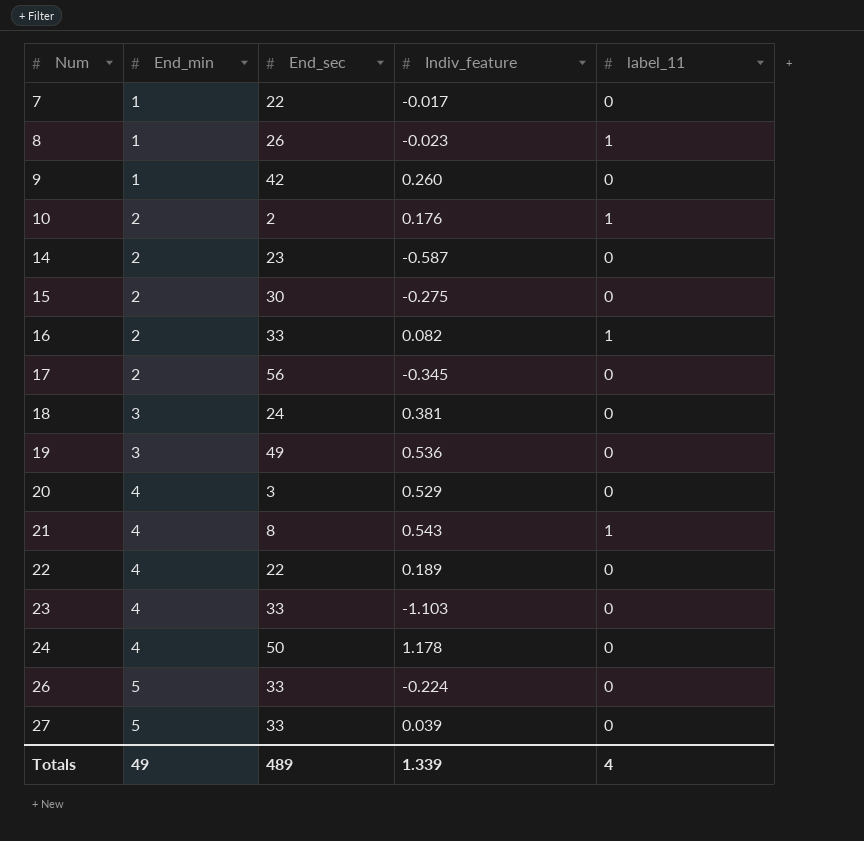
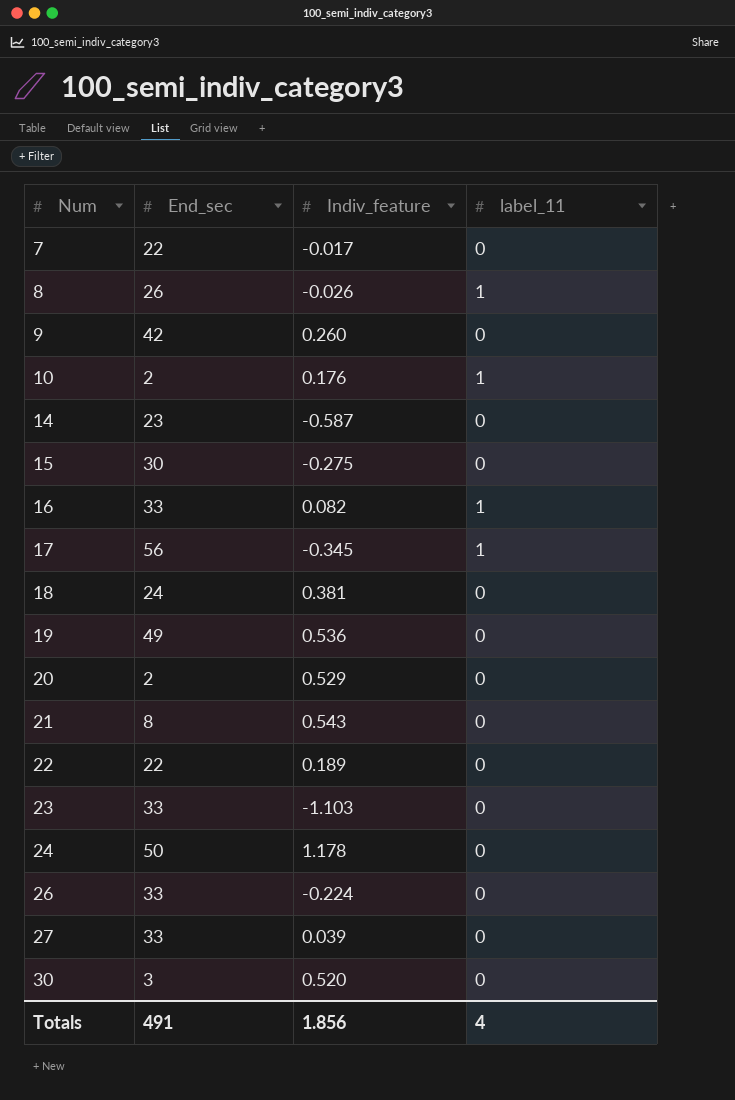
column End_min | position: 2 -> none
8 | Indiv_feature: -0.023 -> -0.026
17 | label_11: 0 -> 1
20 | End_sec: 3 -> 2
21 | label_11: 1 -> 0
row 30: none -> 3 | 0.520 | 0
Totals | End_sec: 489 -> 491
Totals | Indiv_feature: 1.339 -> 1.856

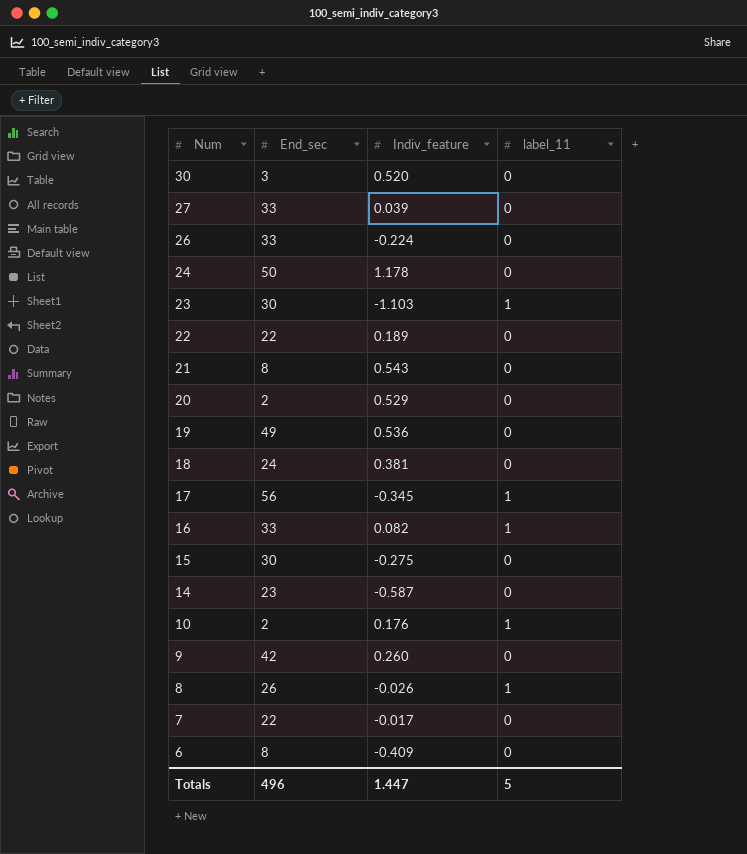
row order: Num ascending -> Num descending
23 | End_sec: 33 -> 30
23 | label_11: 0 -> 1
row 6: none -> 8 | -0.409 | 0
Totals | End_sec: 491 -> 496
Totals | Indiv_feature: 1.856 -> 1.447
Totals | label_11: 4 -> 5

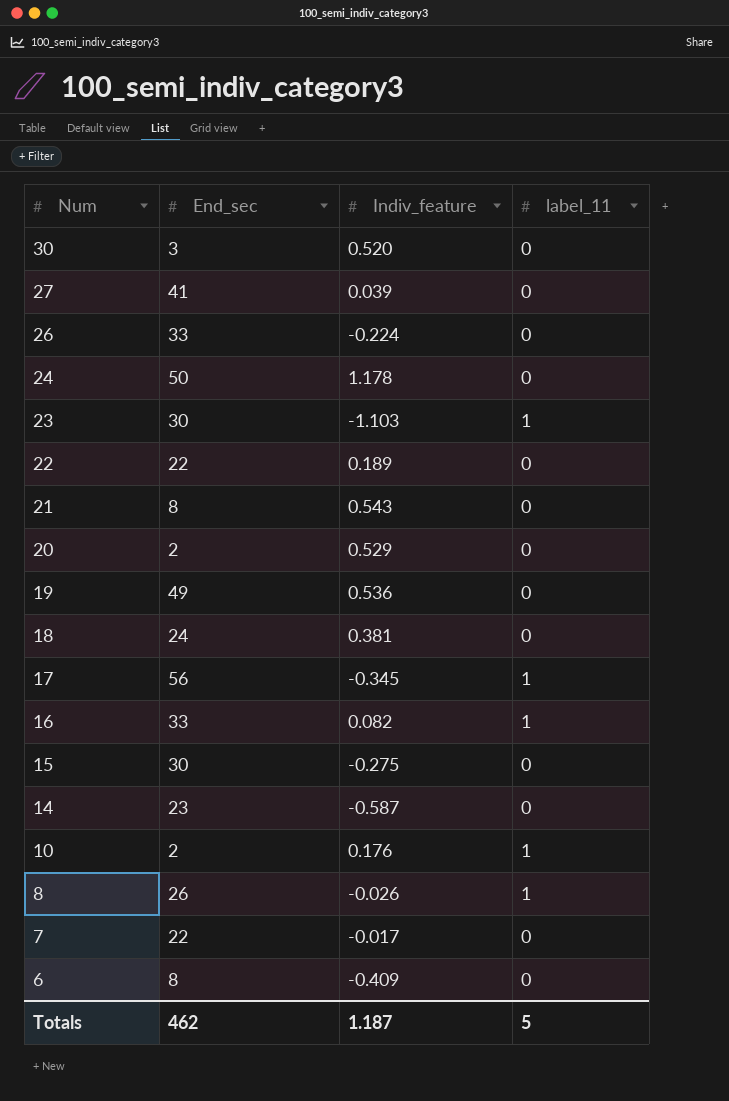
row 9: 42 | 0.260 | 0 -> none
27 | End_sec: 33 -> 41
Totals | End_sec: 496 -> 462
Totals | Indiv_feature: 1.447 -> 1.187

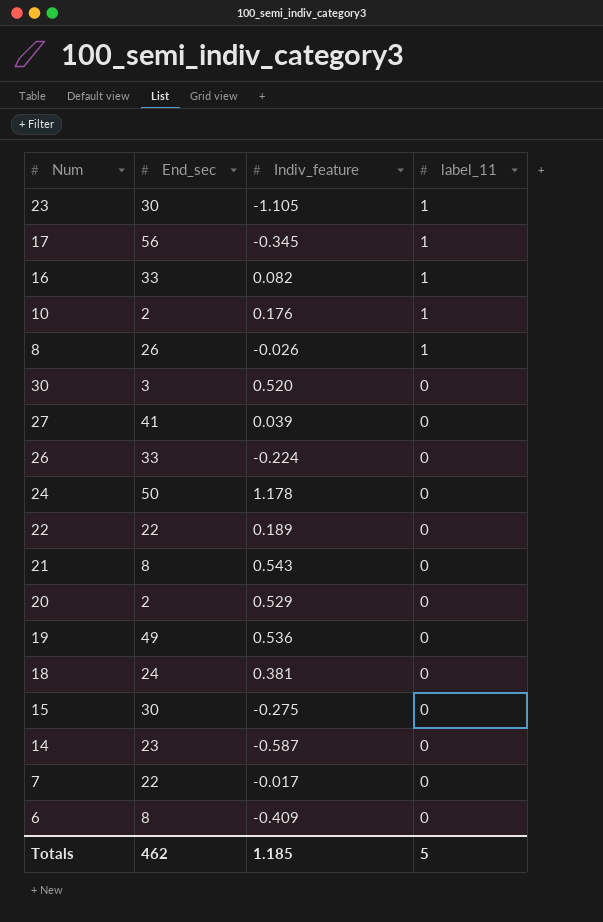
row order: Num descending -> label_11 descending
23 | Indiv_feature: -1.103 -> -1.105
Totals | Indiv_feature: 1.187 -> 1.185

